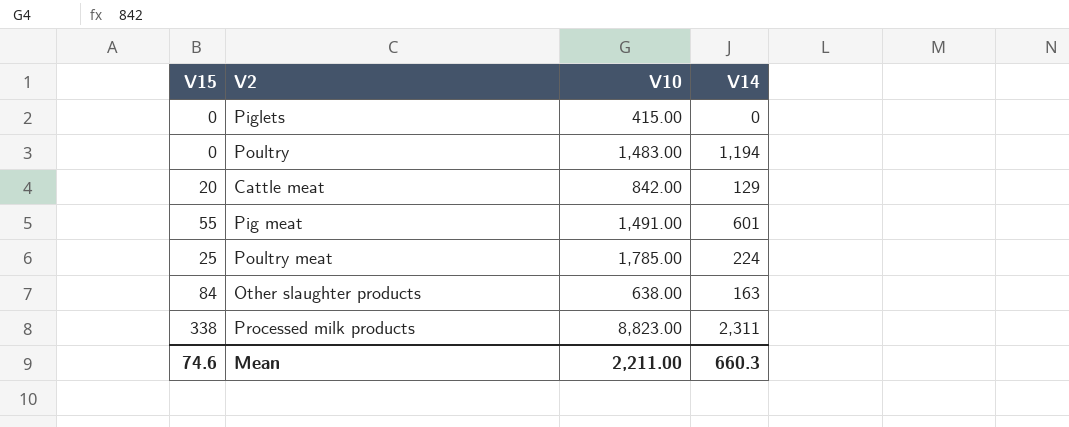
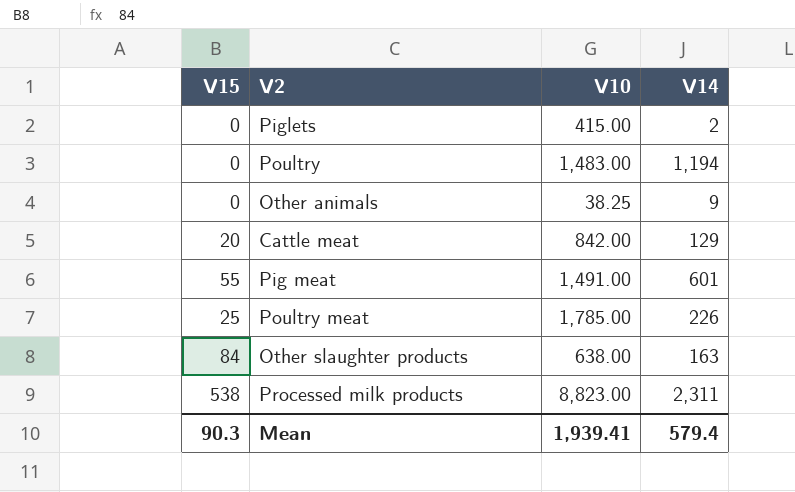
Piglets | V14: 0 -> 2
row Other animals: none -> 0 | 38.25 | 9
Poultry meat | V14: 224 -> 226
Processed milk products | V15: 338 -> 538
Mean | V15: 74.6 -> 90.3
Mean | V10: 2,211.00 -> 1,939.41
Mean | V14: 660.3 -> 579.4

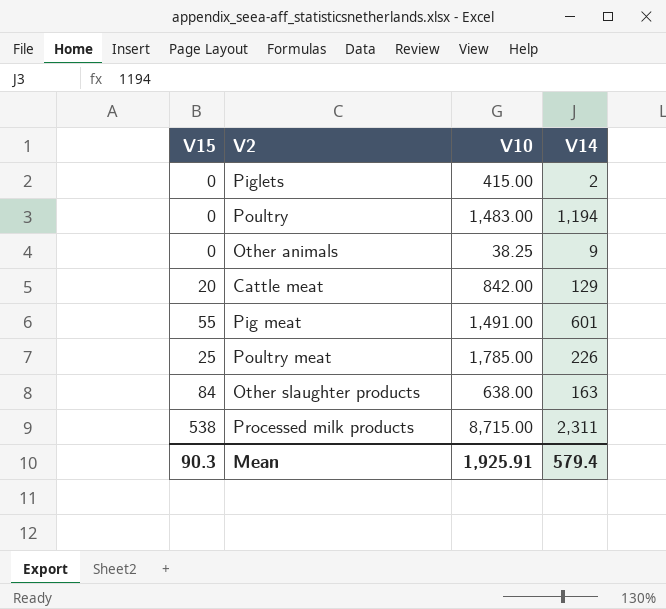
Processed milk products | V10: 8,823.00 -> 8,715.00
Mean | V10: 1,939.41 -> 1,925.91

